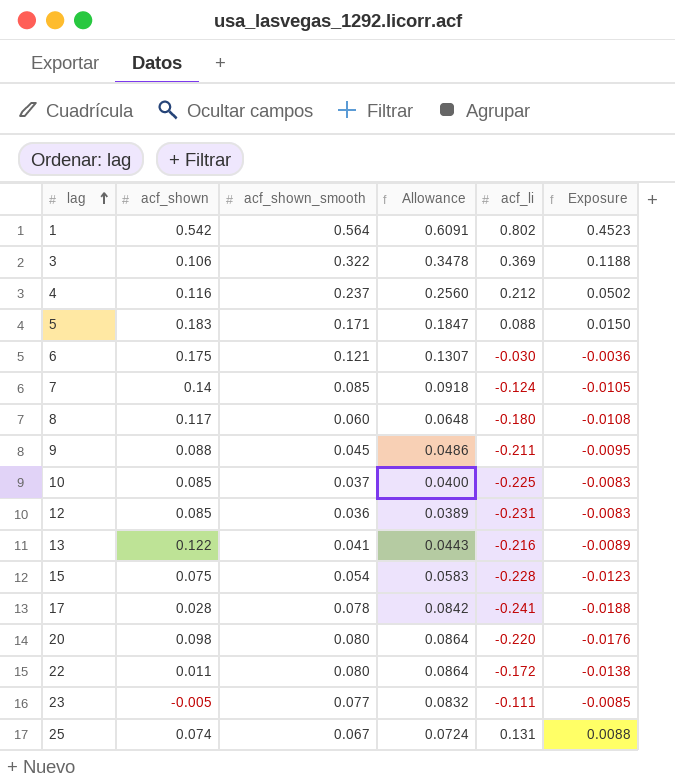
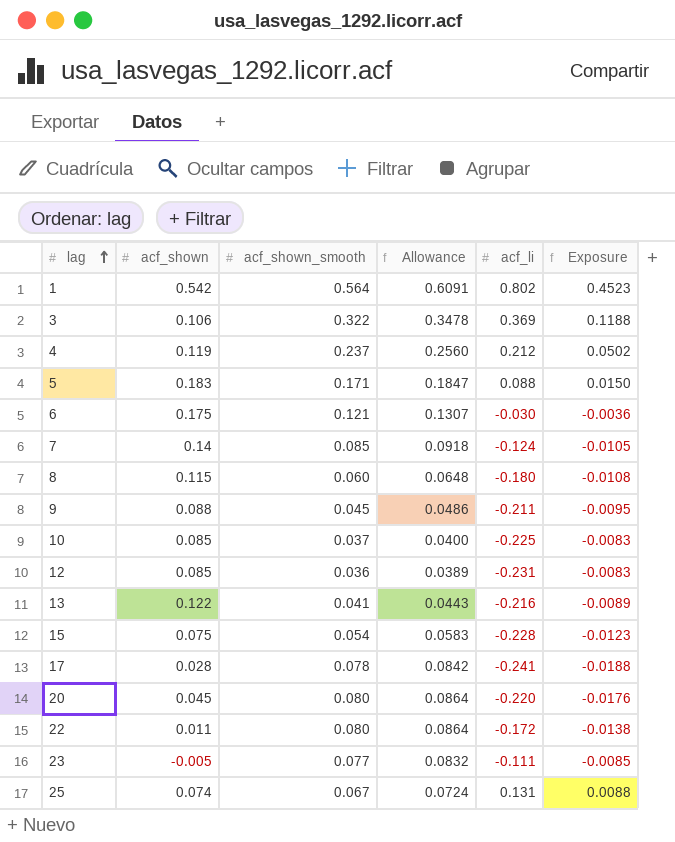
4 | acf_shown: 0.116 -> 0.119
8 | acf_shown: 0.117 -> 0.115
20 | acf_shown: 0.098 -> 0.045

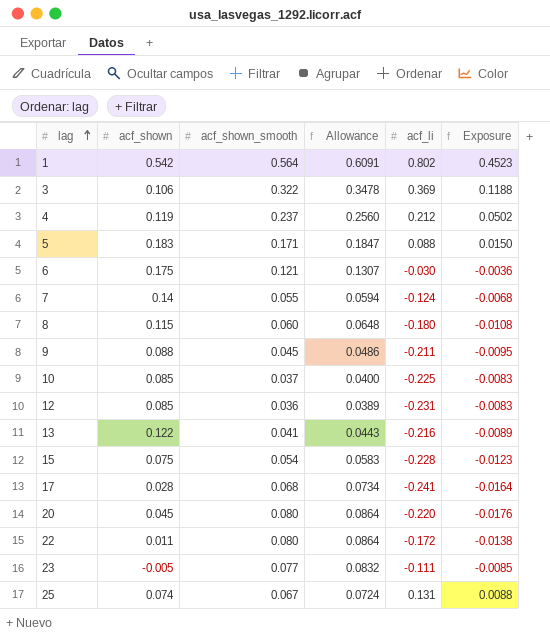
7 | acf_shown_smooth: 0.085 -> 0.055
7 | Allowance: 0.0918 -> 0.0594
7 | Exposure: -0.0105 -> -0.0068
17 | acf_shown_smooth: 0.078 -> 0.068
17 | Allowance: 0.0842 -> 0.0734
17 | Exposure: -0.0188 -> -0.0164

